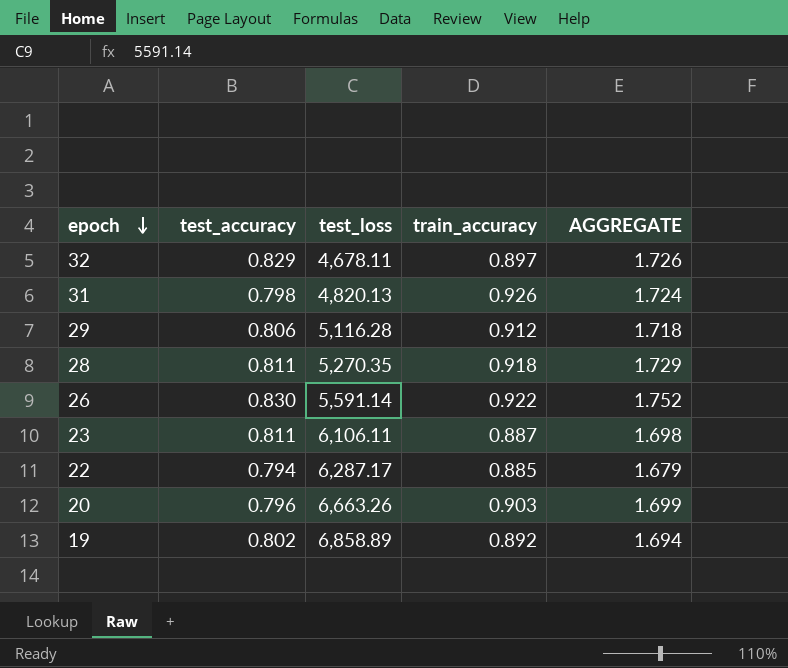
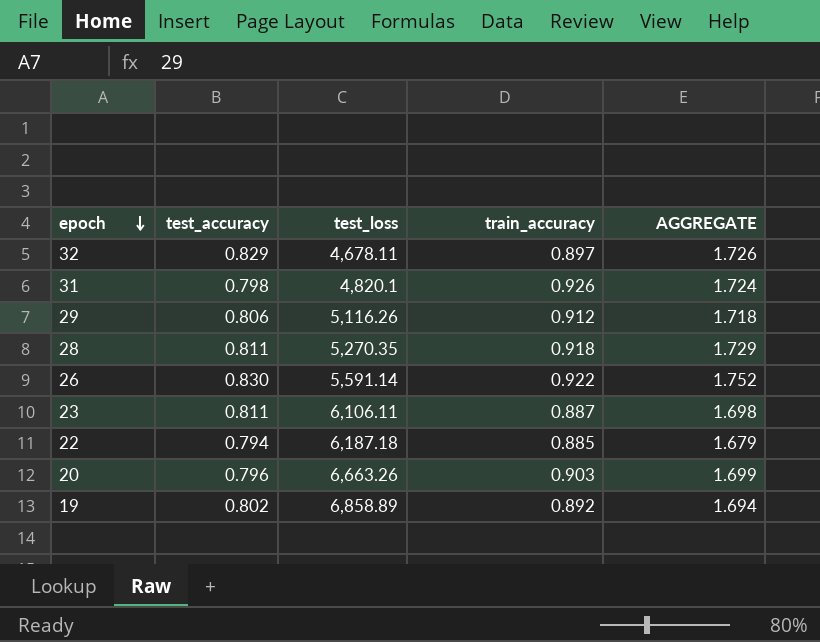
31 | test_loss: 4,820.13 -> 4,820.1
29 | test_loss: 5,116.28 -> 5,116.26
22 | test_loss: 6,287.17 -> 6,187.18

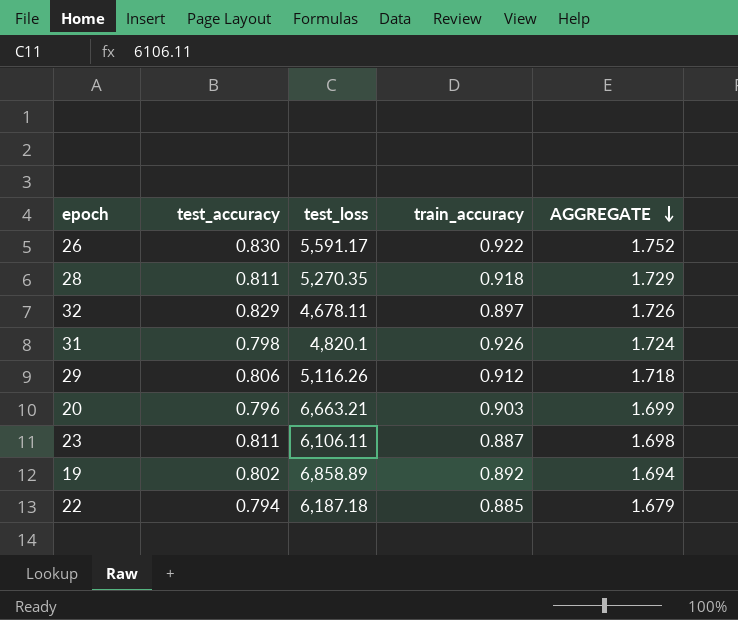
row order: epoch descending -> AGGREGATE descending
26 | test_loss: 5,591.14 -> 5,591.17
20 | test_loss: 6,663.26 -> 6,663.21

